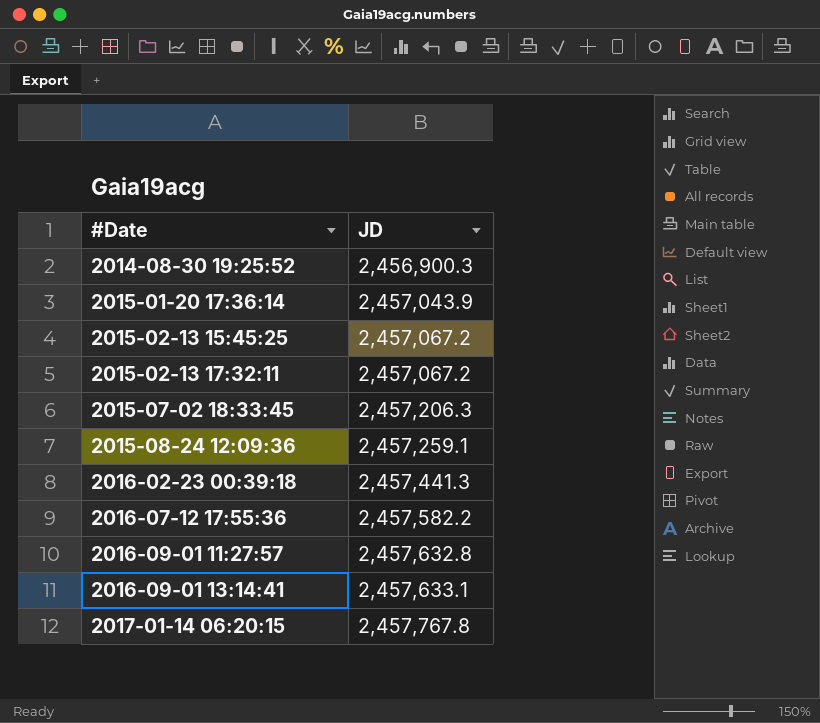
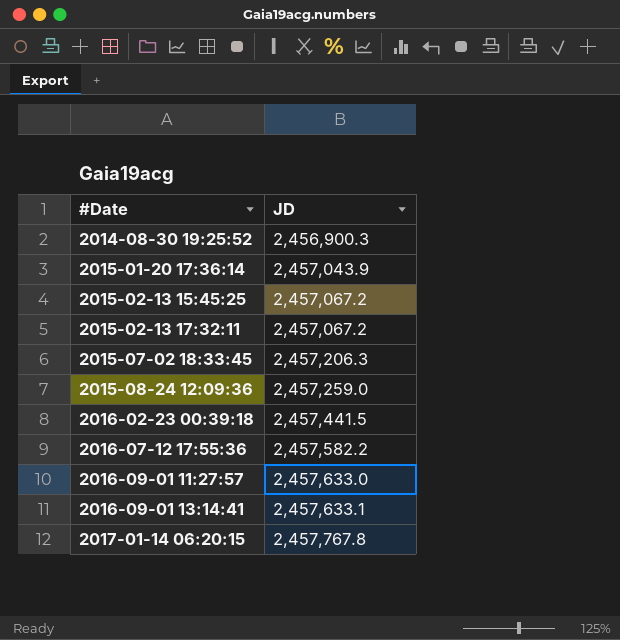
2015-08-24 12:09:36 | JD: 2,457,259.1 -> 2,457,259.0
2016-02-23 00:39:18 | JD: 2,457,441.3 -> 2,457,441.5
2016-09-01 11:27:57 | JD: 2,457,632.8 -> 2,457,633.0

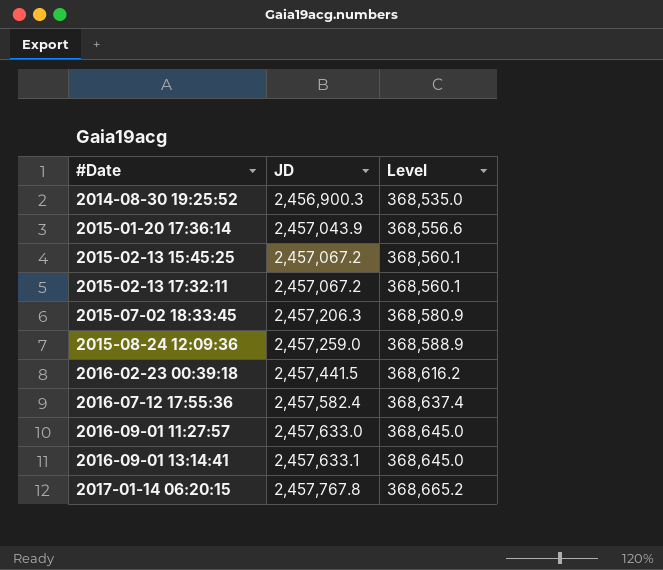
column Level | formula: none -> [JD] * 0.15
2016-07-12 17:55:36 | JD: 2,457,582.2 -> 2,457,582.4

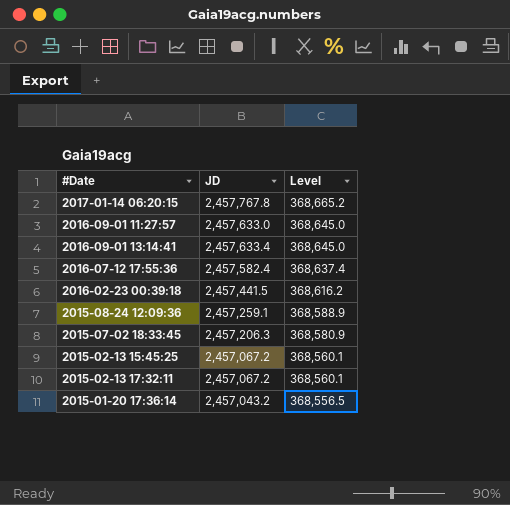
row order: #Date ascending -> Level descending
row 2014-08-30 19:25:52: 2,456,900.3 | 368,535.0 -> none
2016-09-01 13:14:41 | JD: 2,457,633.1 -> 2,457,633.4
2015-08-24 12:09:36 | JD: 2,457,259.0 -> 2,457,259.1
2015-01-20 17:36:14 | JD: 2,457,043.9 -> 2,457,043.2
2015-01-20 17:36:14 | Level: 368,556.6 -> 368,556.5

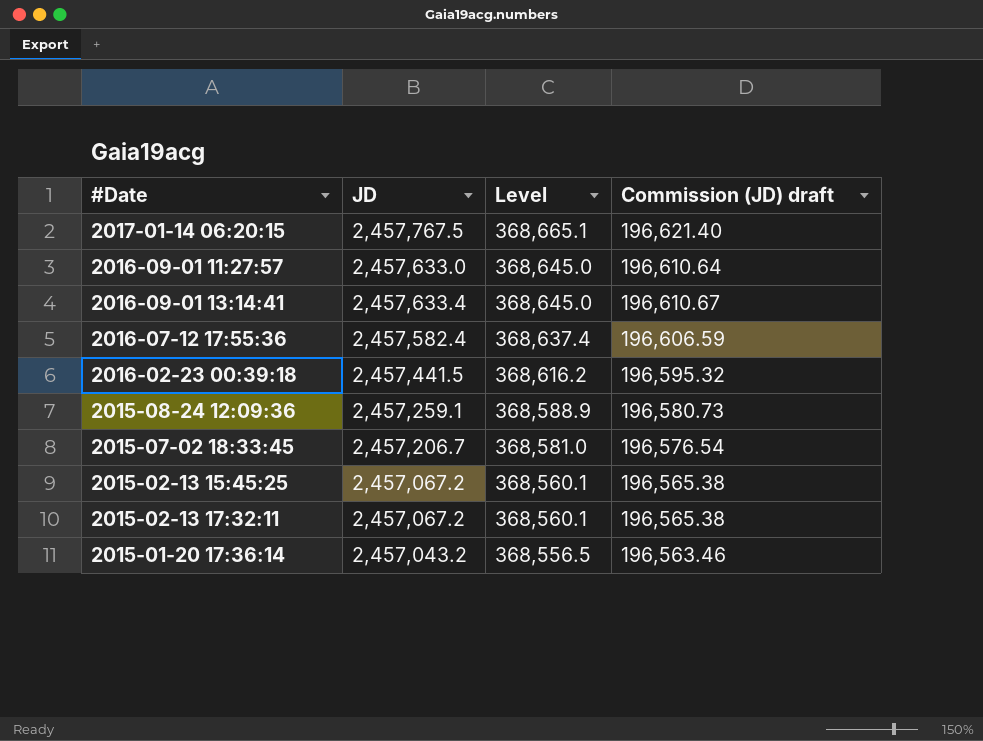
column Commission (JD) draft | formula: none -> [JD] * 0.08
2017-01-14 06:20:15 | JD: 2,457,767.8 -> 2,457,767.5
2017-01-14 06:20:15 | Level: 368,665.2 -> 368,665.1
2015-07-02 18:33:45 | JD: 2,457,206.3 -> 2,457,206.7
2015-07-02 18:33:45 | Level: 368,580.9 -> 368,581.0

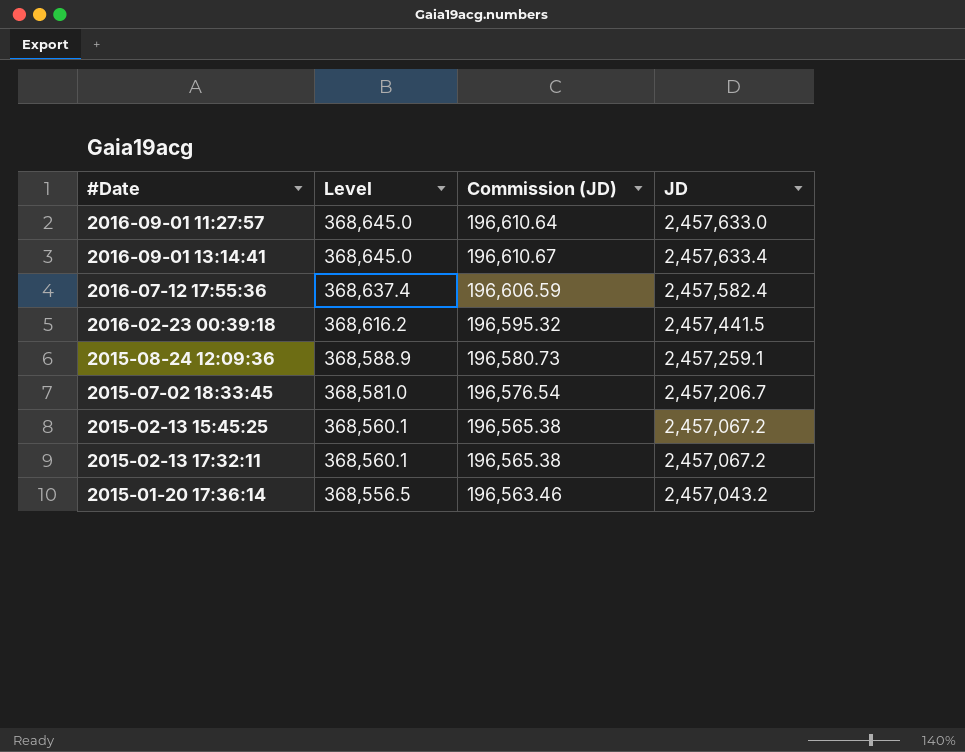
column name: Commission (JD) draft -> Commission (JD)
column JD | position: 2 -> 4
row 2017-01-14 06:20:15: 2,457,767.5 | 368,665.1 | 196,621.40 -> none

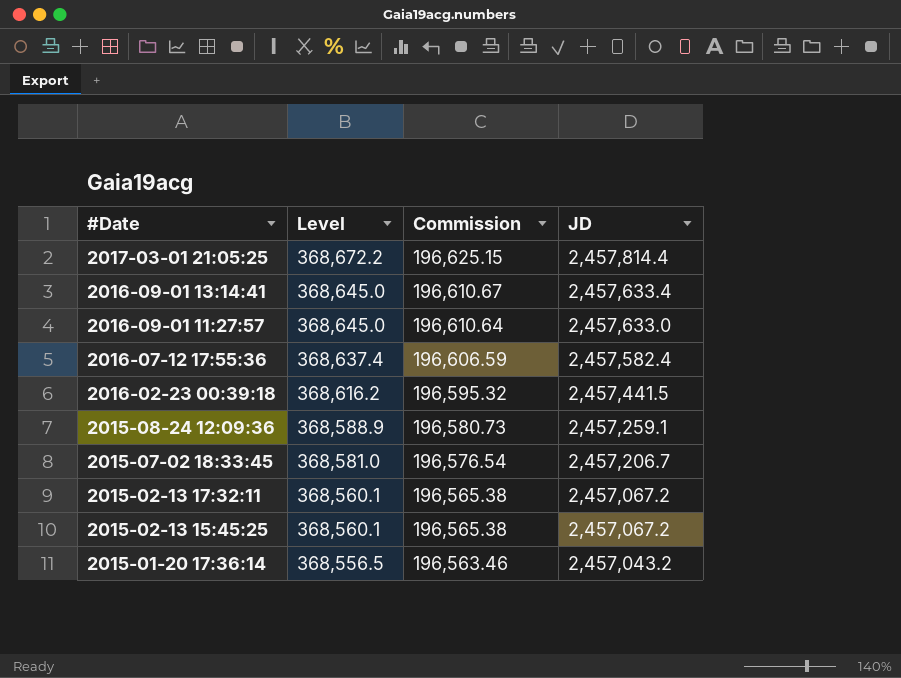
row order: Level descending -> #Date descending
column name: Commission (JD) -> Commission
row 2017-03-01 21:05:25: none -> 368,672.2 | 196,625.15 | 2,457,814.4

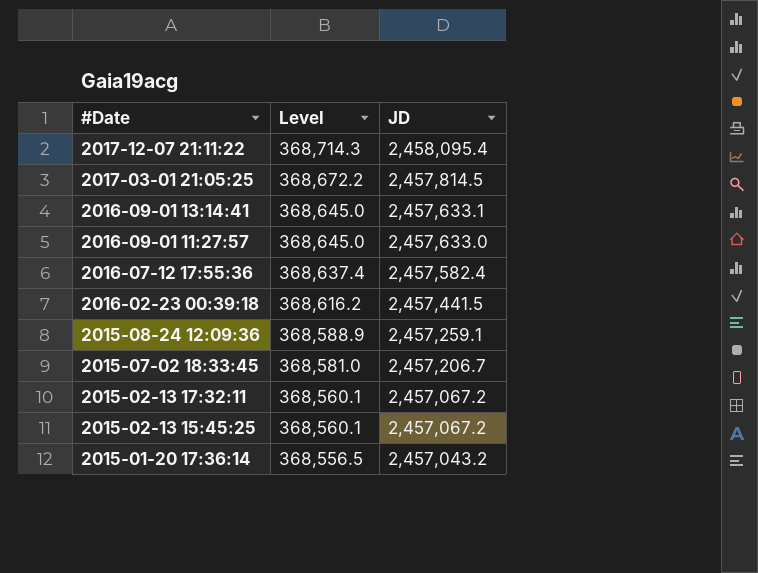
column Commission | formula: [JD] * 0.08 -> none
row 2017-12-07 21:11:22: none -> 368,714.3 | 2,458,095.4
2017-03-01 21:05:25 | JD: 2,457,814.4 -> 2,457,814.5
2016-09-01 13:14:41 | JD: 2,457,633.4 -> 2,457,633.1

